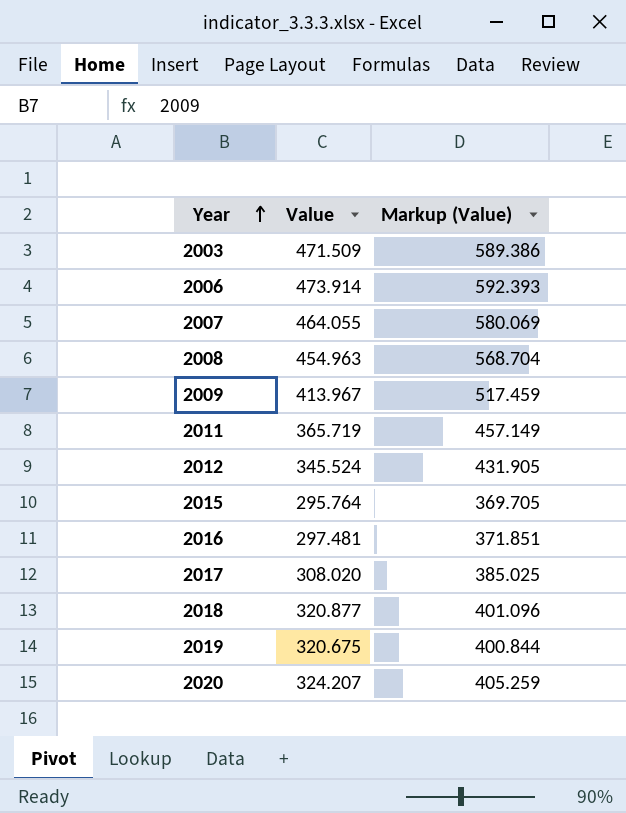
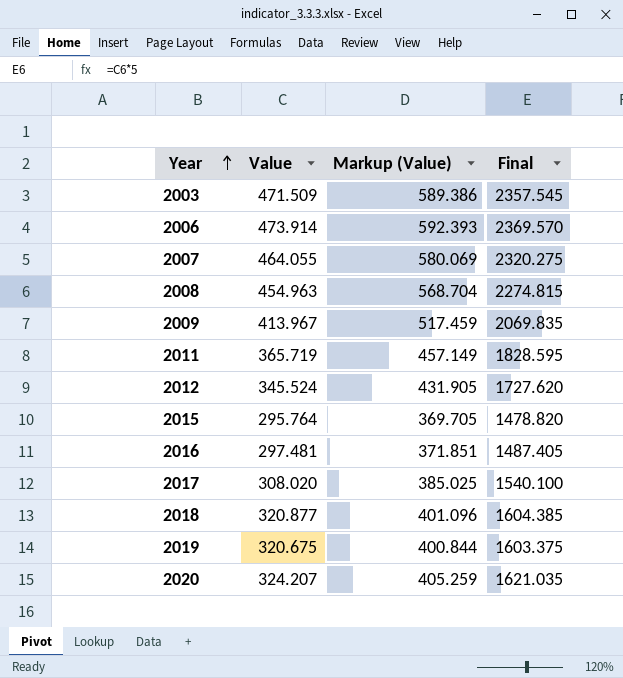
column Final | formula: none -> [Value] * 5

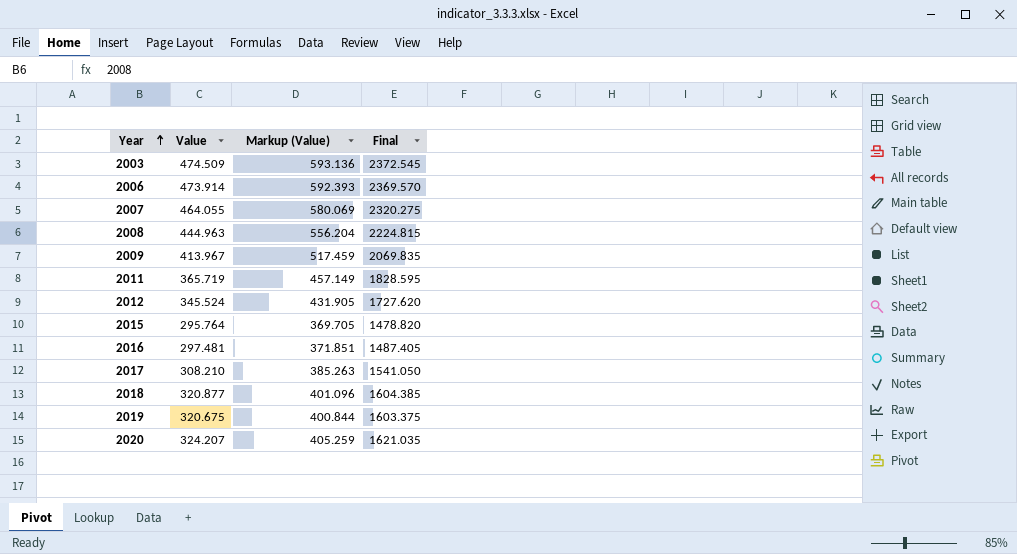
2003 | Value: 471.509 -> 474.509
2003 | Markup (Value): 589.386 -> 593.136
2003 | Final: 2357.545 -> 2372.545
2008 | Value: 454.963 -> 444.963
2008 | Markup (Value): 568.704 -> 556.204
2008 | Final: 2274.815 -> 2224.815
2017 | Value: 308.020 -> 308.210
2017 | Markup (Value): 385.025 -> 385.263
2017 | Final: 1540.100 -> 1541.050

